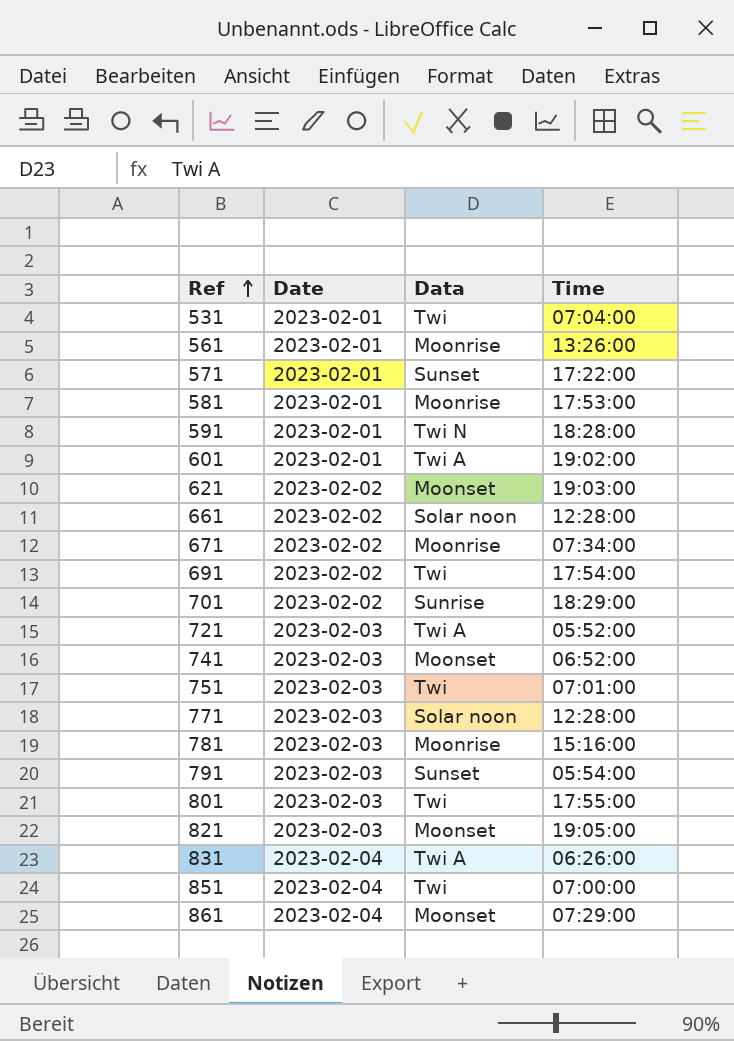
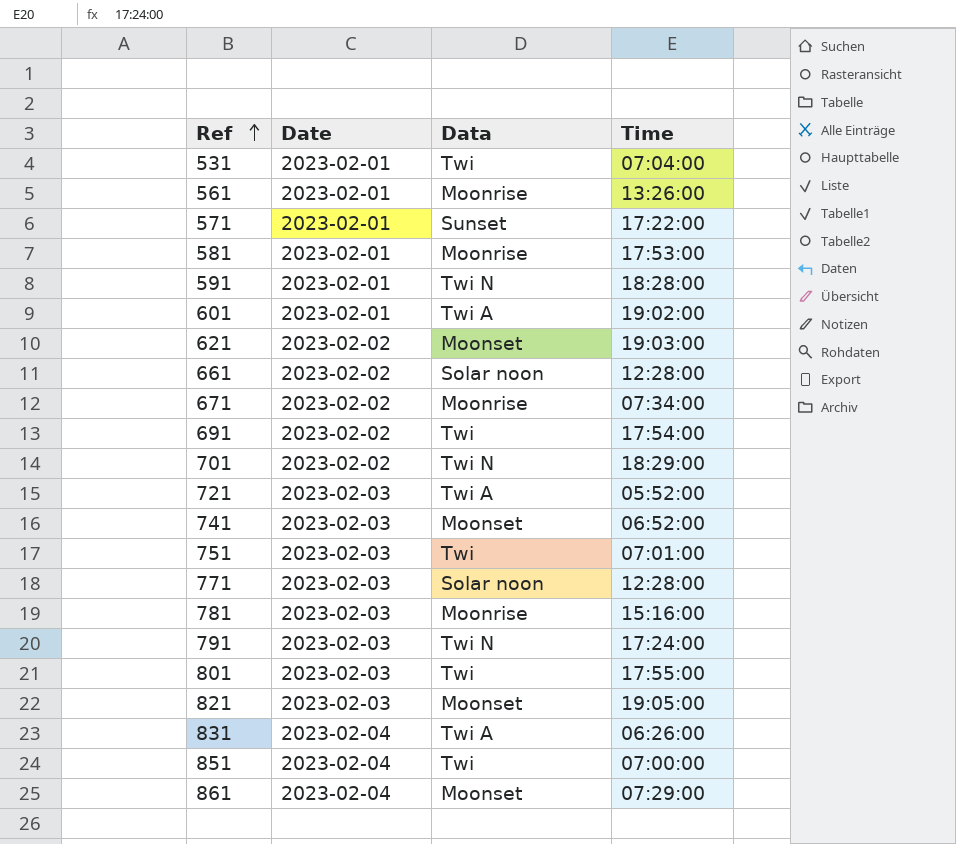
701 | Data: Sunrise -> Twi N
791 | Data: Sunset -> Twi N
791 | Time: 05:54:00 -> 17:24:00

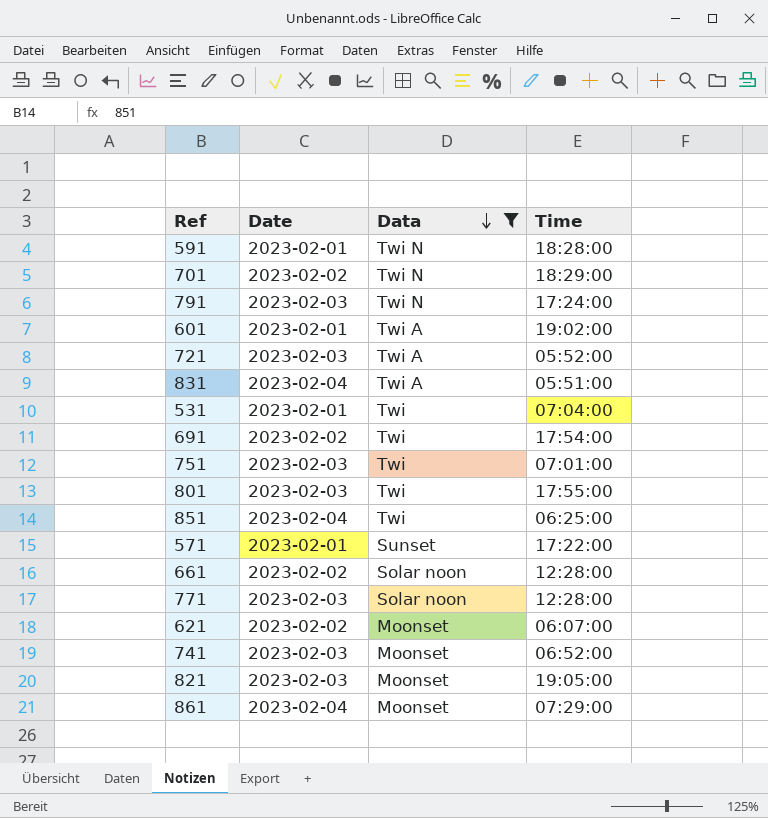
filter: none -> Data != Moonrise
row order: Ref ascending -> Data descending
831 | Time: 06:26:00 -> 05:51:00
851 | Time: 07:00:00 -> 06:25:00
621 | Time: 19:03:00 -> 06:07:00

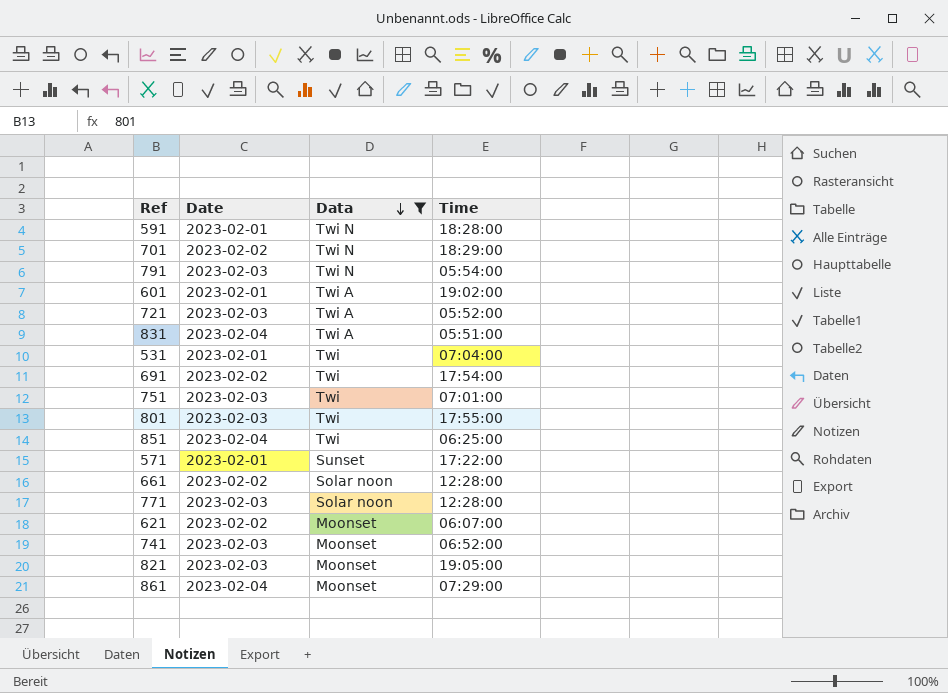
791 | Time: 17:24:00 -> 05:54:00

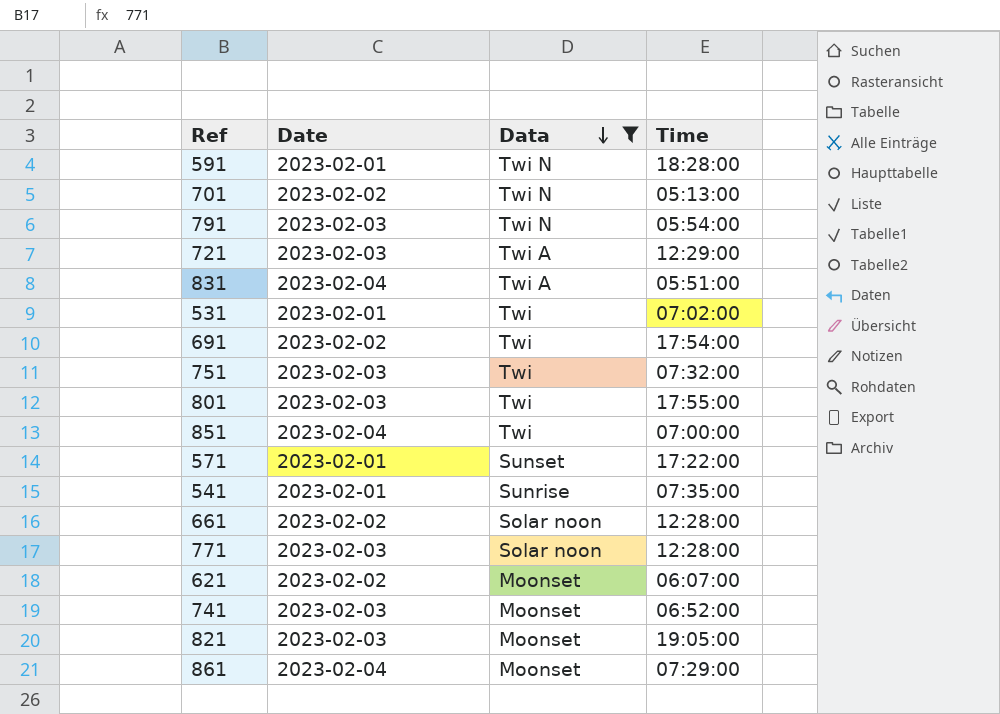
row 601: 2023-02-01 | Twi A | 19:02:00 -> none
701 | Time: 18:29:00 -> 05:13:00
721 | Time: 05:52:00 -> 12:29:00
531 | Time: 07:04:00 -> 07:02:00
751 | Time: 07:01:00 -> 07:32:00
851 | Time: 06:25:00 -> 07:00:00
row 541: none -> 2023-02-01 | Sunrise | 07:35:00

